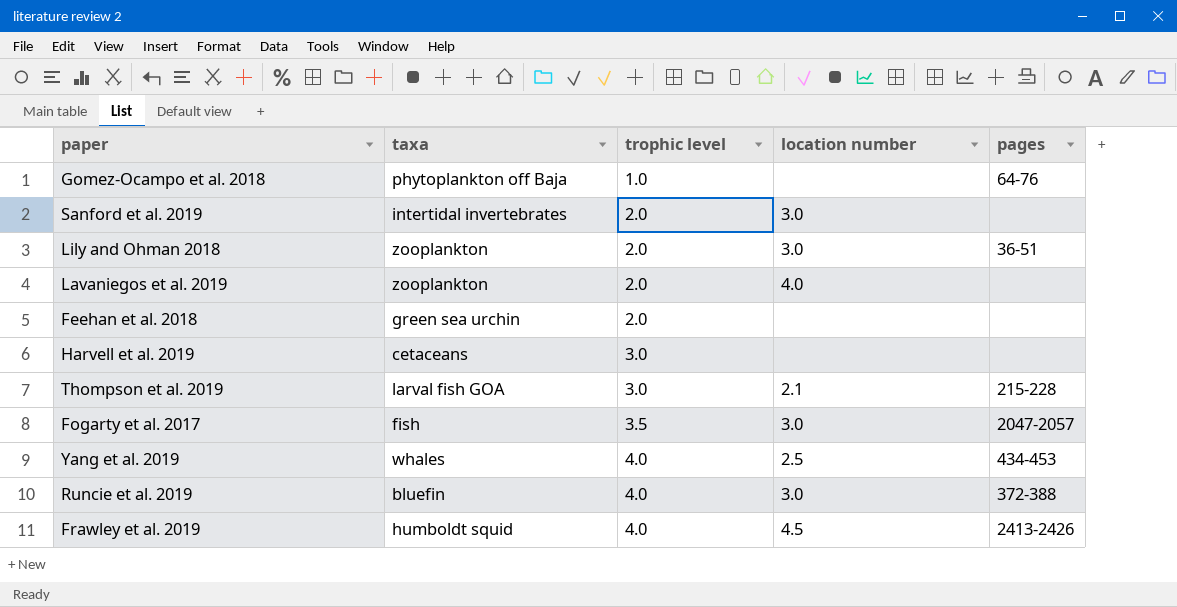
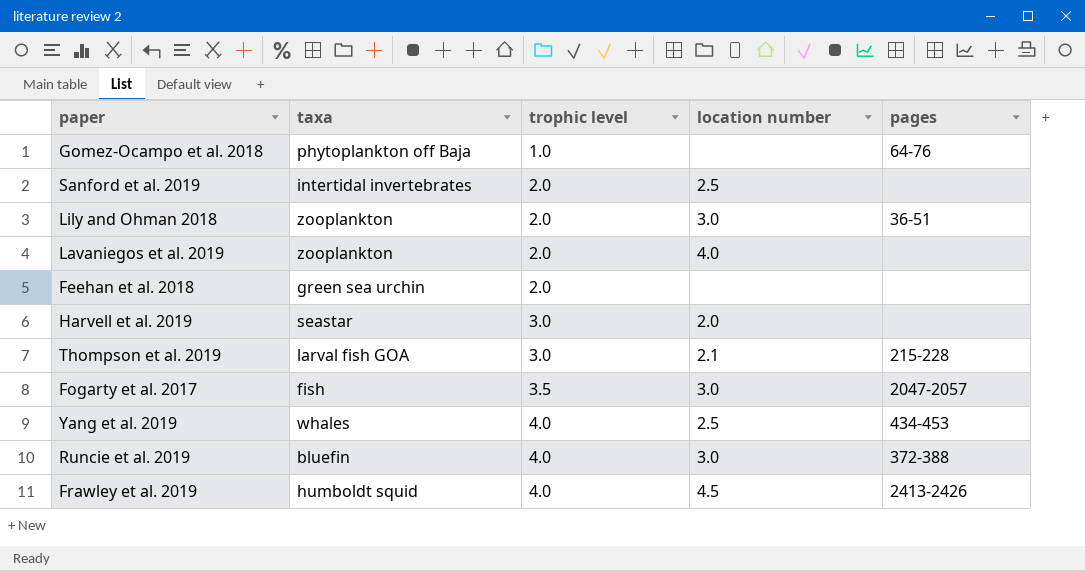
Sanford et al. 2019 | location number: 3.0 -> 2.5
Harvell et al. 2019 | taxa: cetaceans -> seastar
Harvell et al. 2019 | location number: none -> 2.0

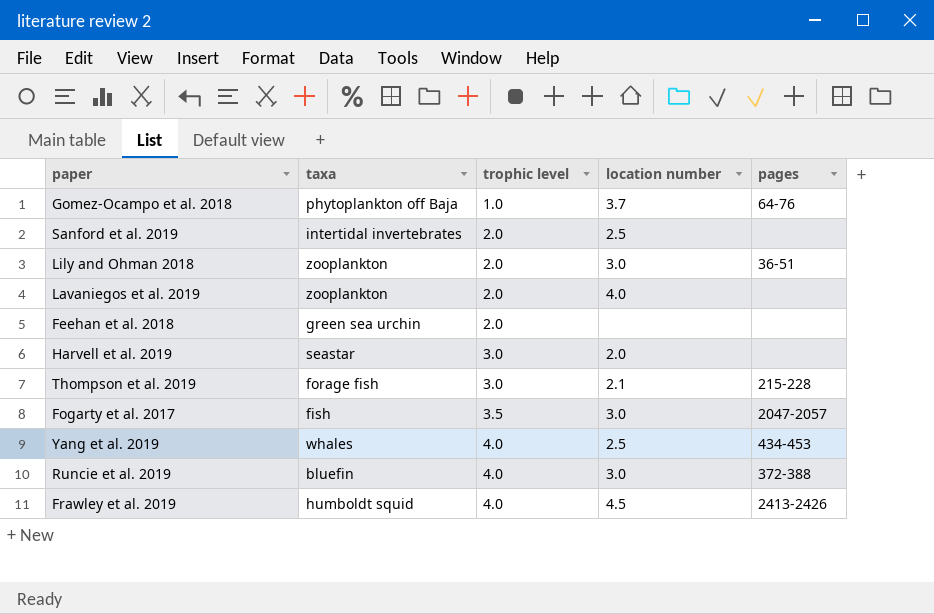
Gomez-Ocampo et al. 2018 | location number: none -> 3.7
Thompson et al. 2019 | taxa: larval fish GOA -> forage fish

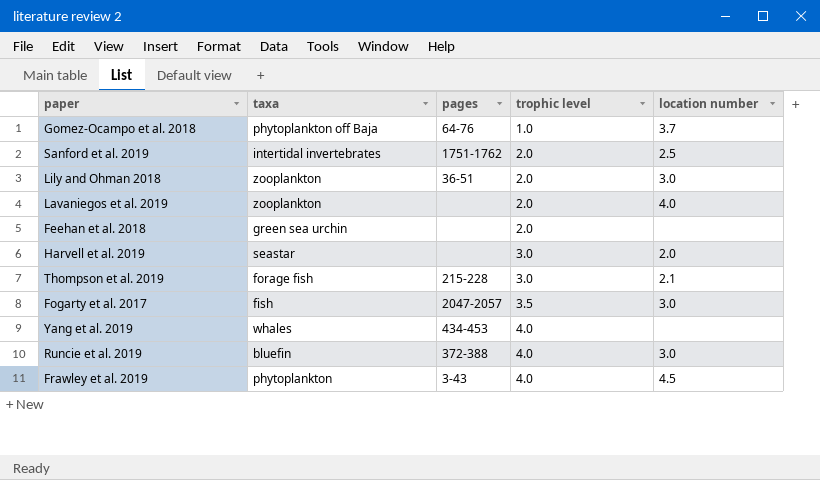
column pages | position: 5 -> 3
Sanford et al. 2019 | pages: none -> 1751-1762
Yang et al. 2019 | location number: 2.5 -> none
Frawley et al. 2019 | taxa: humboldt squid -> phytoplankton
Frawley et al. 2019 | pages: 2413-2426 -> 3-43

